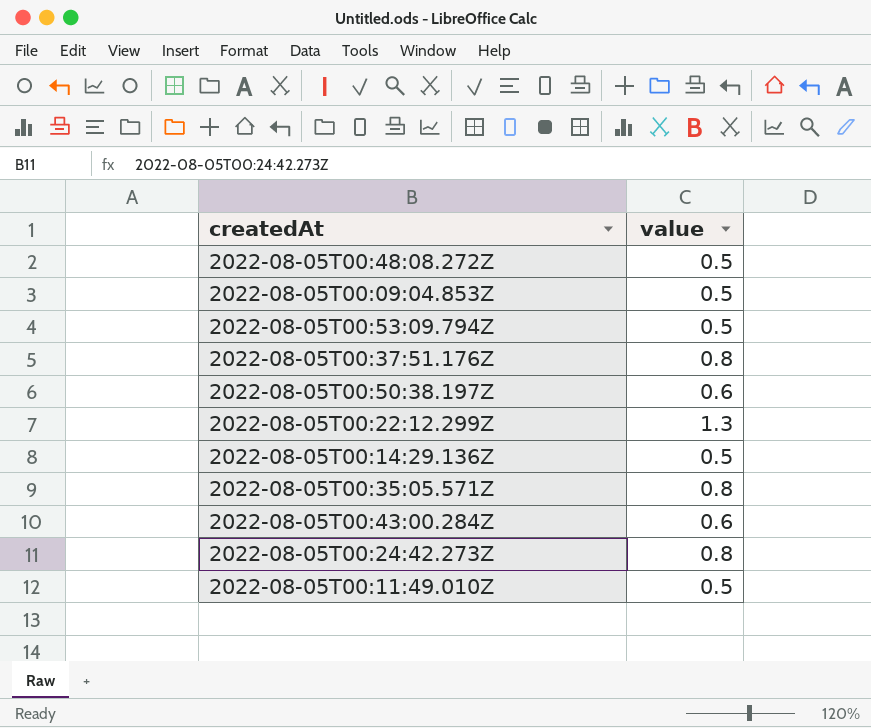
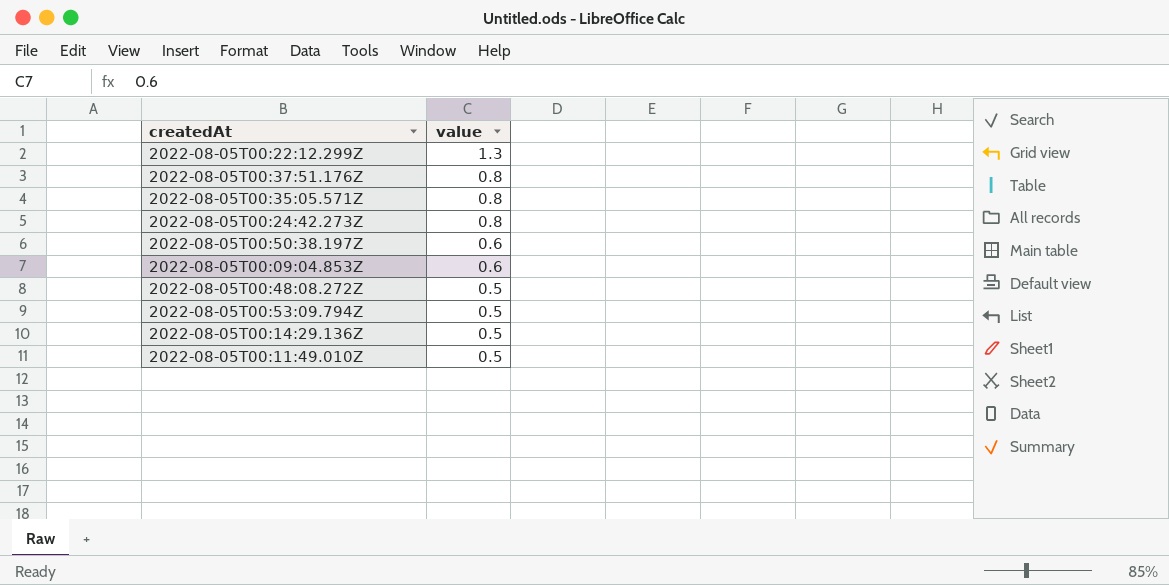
row order: none -> value descending
row 2022-08-05T00:43:00.284Z: 0.6 -> none
2022-08-05T00:09:04.853Z | value: 0.5 -> 0.6

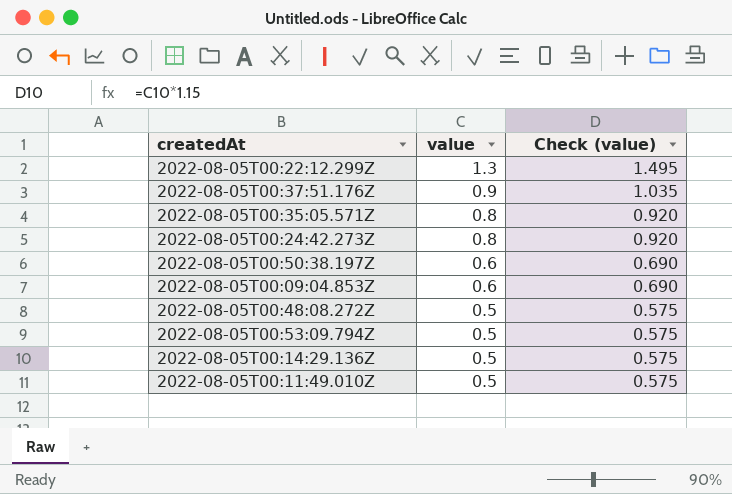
column Check (value) | formula: none -> [value] * 1.15
2022-08-05T00:37:51.176Z | value: 0.8 -> 0.9

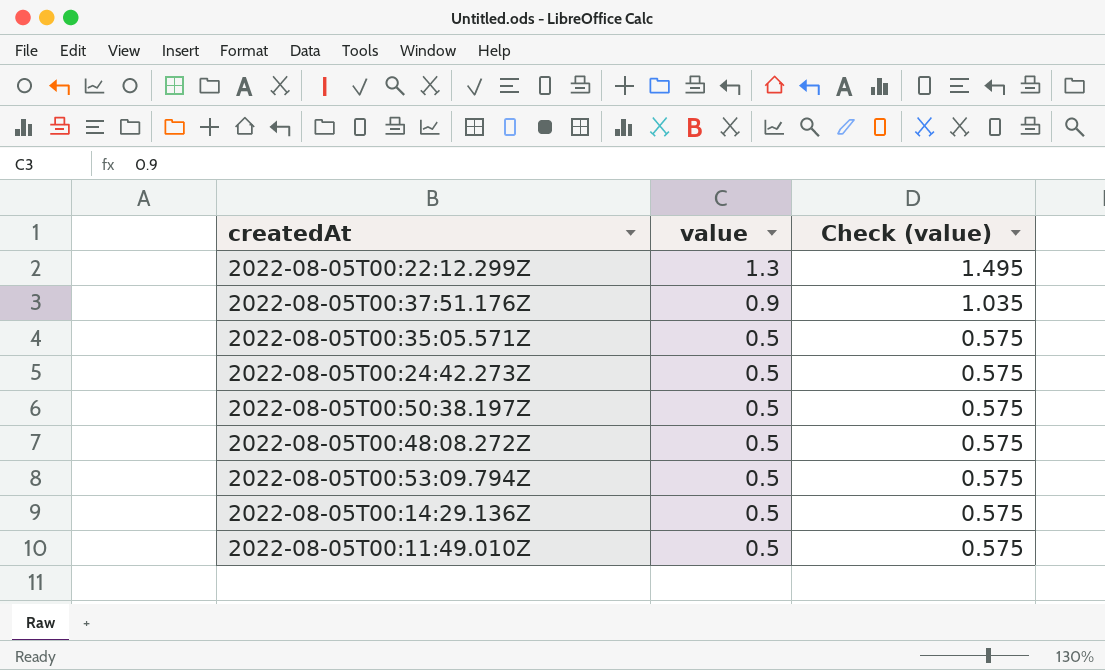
row 2022-08-05T00:09:04.853Z: 0.6 | 0.690 -> none
2022-08-05T00:35:05.571Z | value: 0.8 -> 0.5
2022-08-05T00:35:05.571Z | Check (value): 0.920 -> 0.575
2022-08-05T00:24:42.273Z | value: 0.8 -> 0.5
2022-08-05T00:24:42.273Z | Check (value): 0.920 -> 0.575
2022-08-05T00:50:38.197Z | value: 0.6 -> 0.5
2022-08-05T00:50:38.197Z | Check (value): 0.690 -> 0.575

